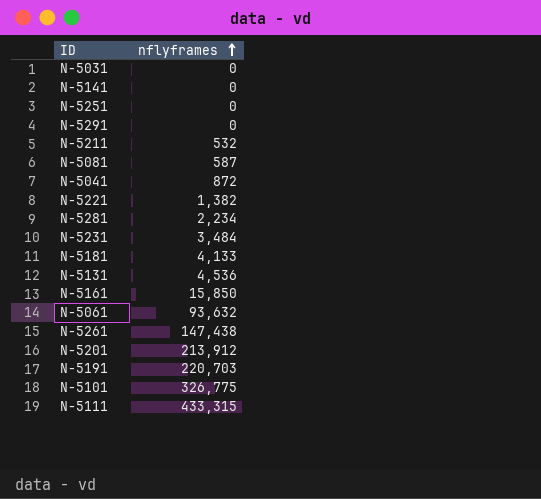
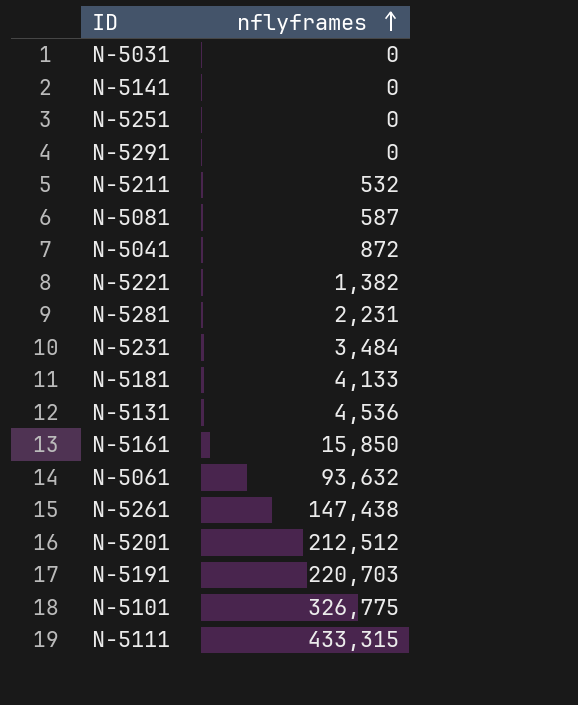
N-5281 | nflyframes: 2,234 -> 2,231
N-5201 | nflyframes: 213,912 -> 212,512

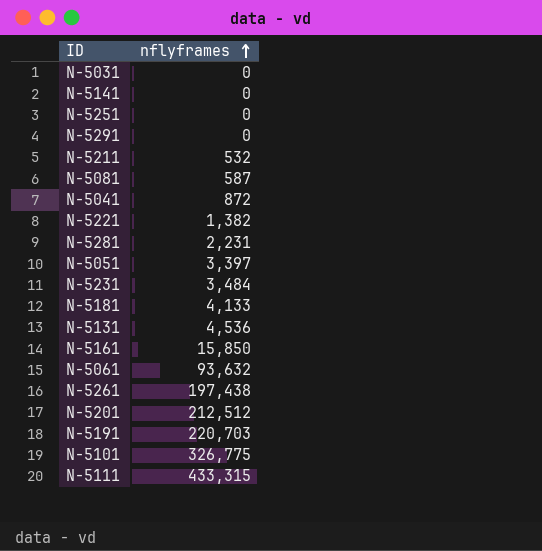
row N-5051: none -> 3,397
N-5261 | nflyframes: 147,438 -> 197,438

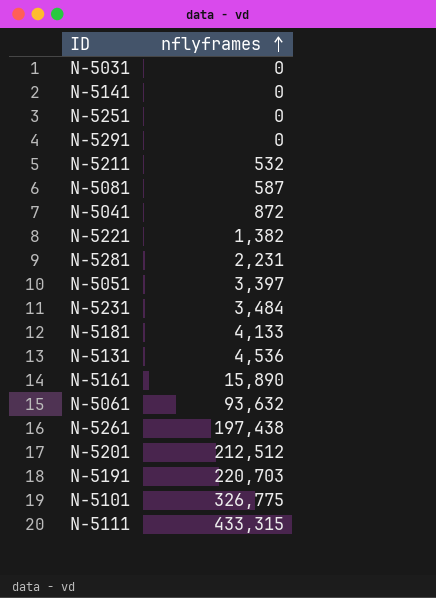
N-5161 | nflyframes: 15,850 -> 15,890

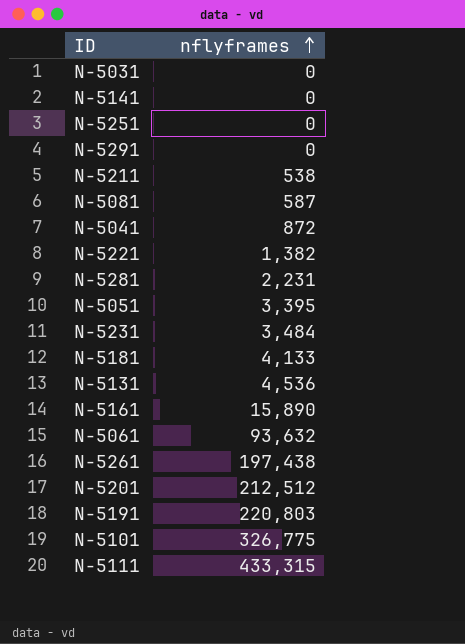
N-5211 | nflyframes: 532 -> 538
N-5051 | nflyframes: 3,397 -> 3,395
N-5191 | nflyframes: 220,703 -> 220,803

